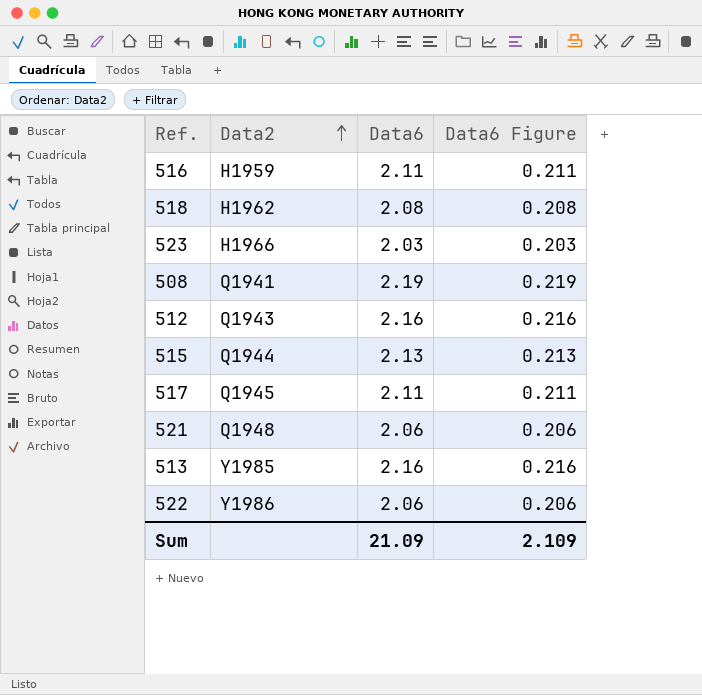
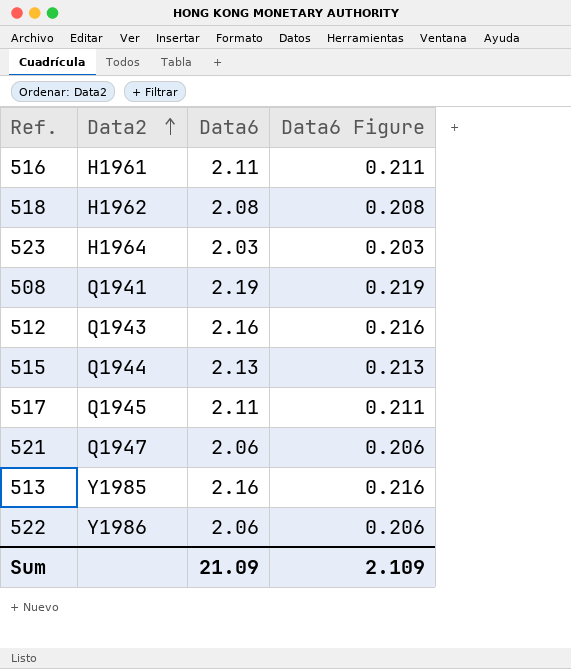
516 | Data2: H1959 -> H1961
523 | Data2: H1966 -> H1964
521 | Data2: Q1948 -> Q1947

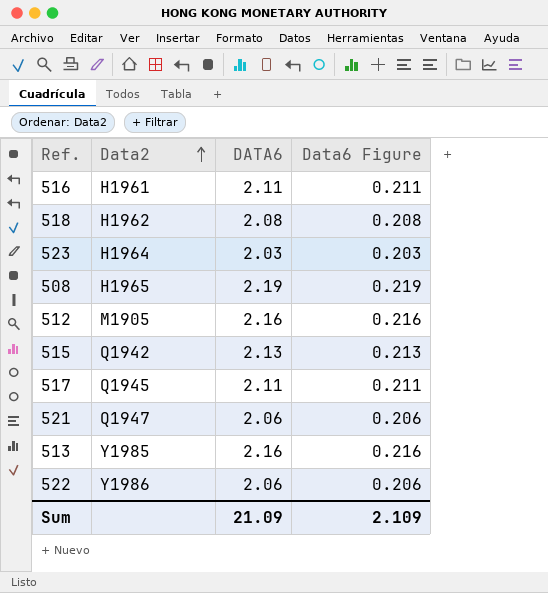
column name: Data6 -> DATA6
508 | Data2: Q1941 -> H1965
512 | Data2: Q1943 -> M1905
515 | Data2: Q1944 -> Q1942

